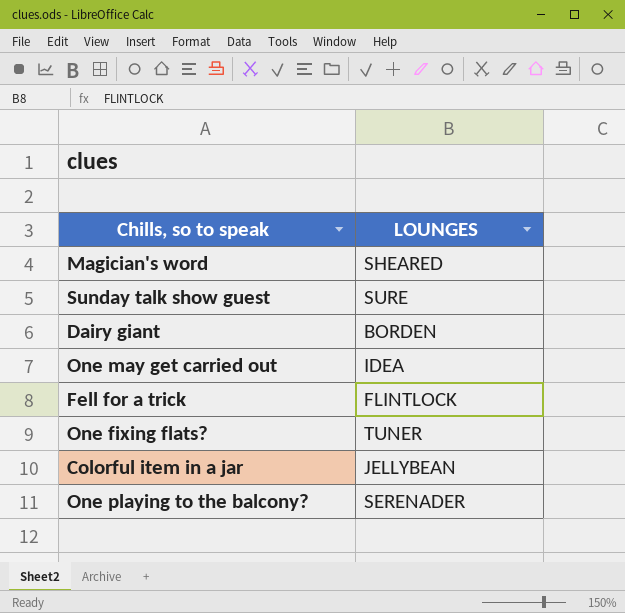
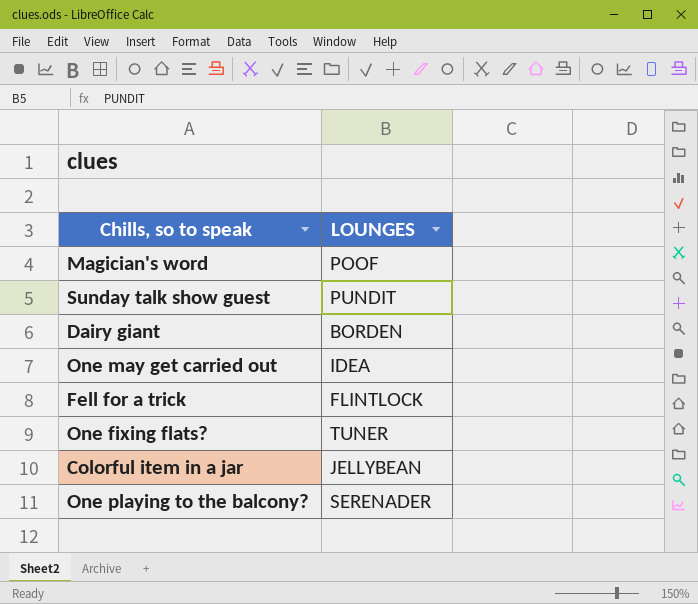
Magician's word | LOUNGES: SHEARED -> POOF
Sunday talk show guest | LOUNGES: SURE -> PUNDIT

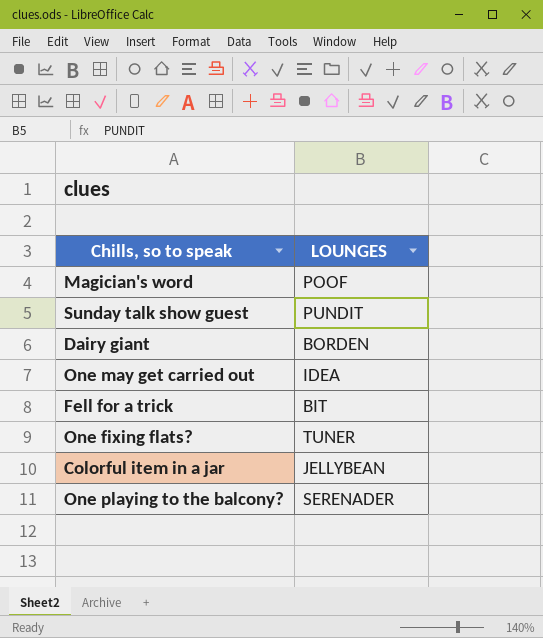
Fell for a trick | LOUNGES: FLINTLOCK -> BIT

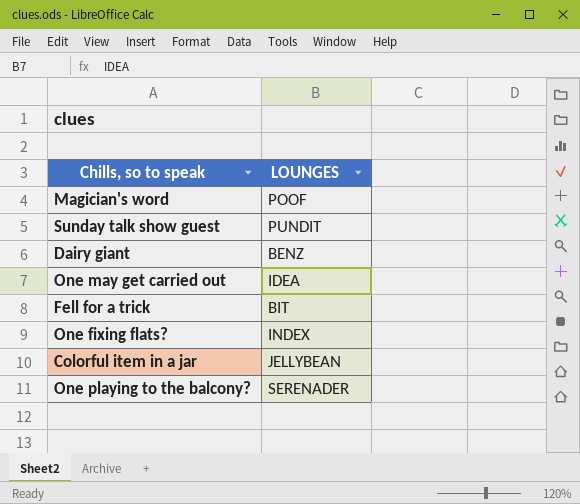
Dairy giant | LOUNGES: BORDEN -> BENZ
One fixing flats? | LOUNGES: TUNER -> INDEX

